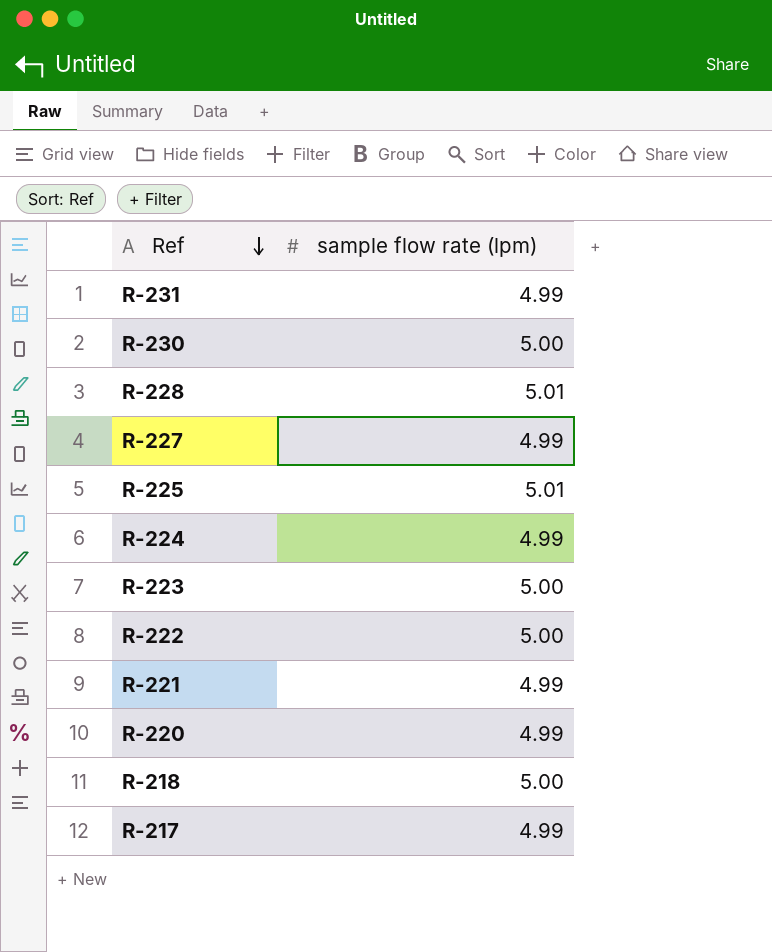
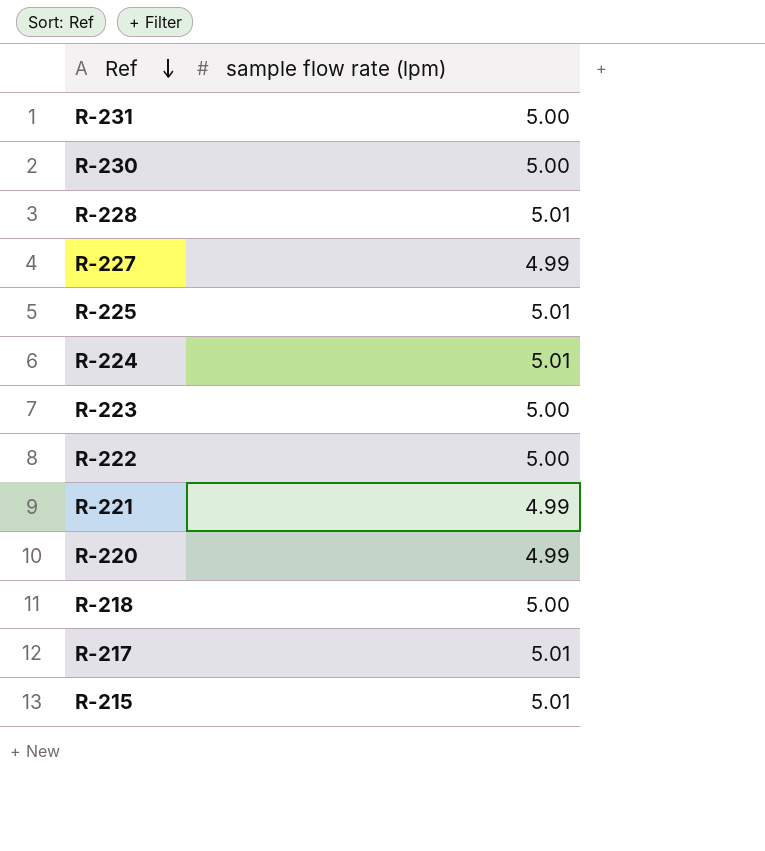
R-231 | sample flow rate (lpm): 4.99 -> 5.00
R-224 | sample flow rate (lpm): 4.99 -> 5.01
R-217 | sample flow rate (lpm): 4.99 -> 5.01
row R-215: none -> 5.01

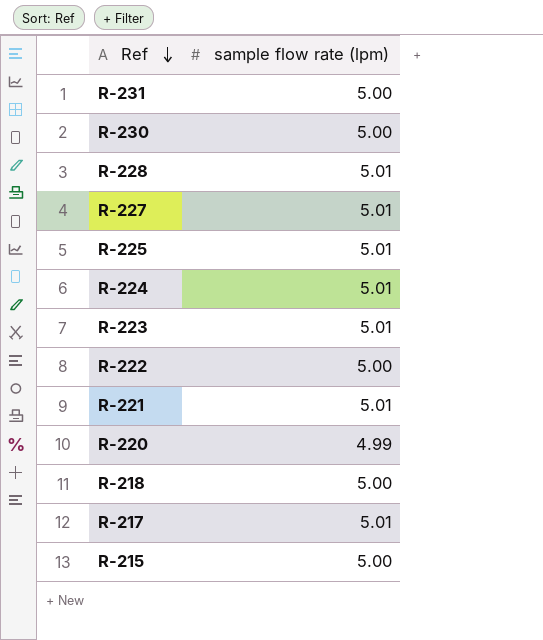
R-227 | sample flow rate (lpm): 4.99 -> 5.01
R-223 | sample flow rate (lpm): 5.00 -> 5.01
R-221 | sample flow rate (lpm): 4.99 -> 5.01
R-215 | sample flow rate (lpm): 5.01 -> 5.00

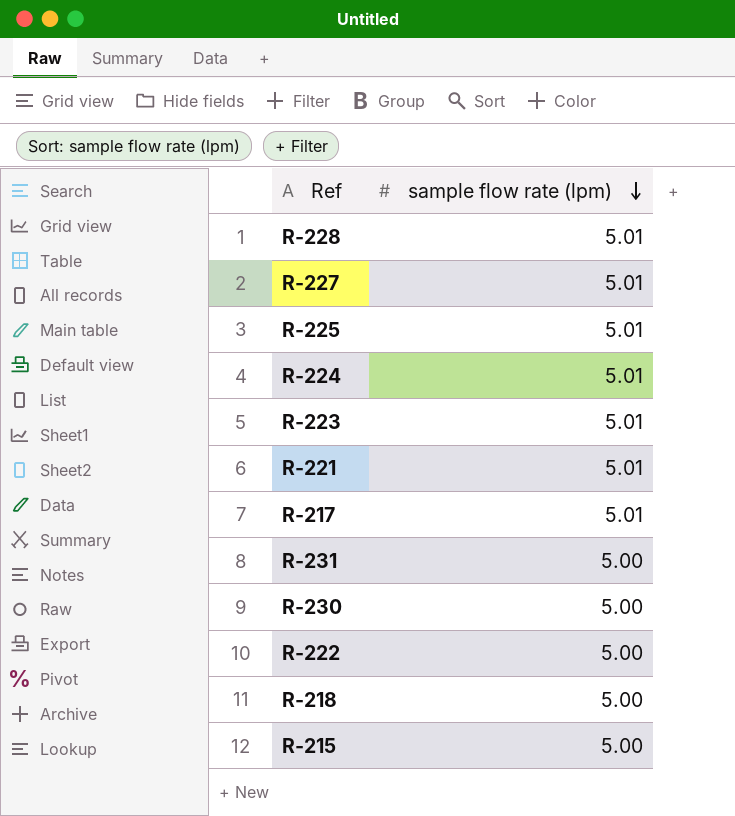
row order: Ref descending -> sample flow rate (lpm) descending
row R-220: 4.99 -> none

